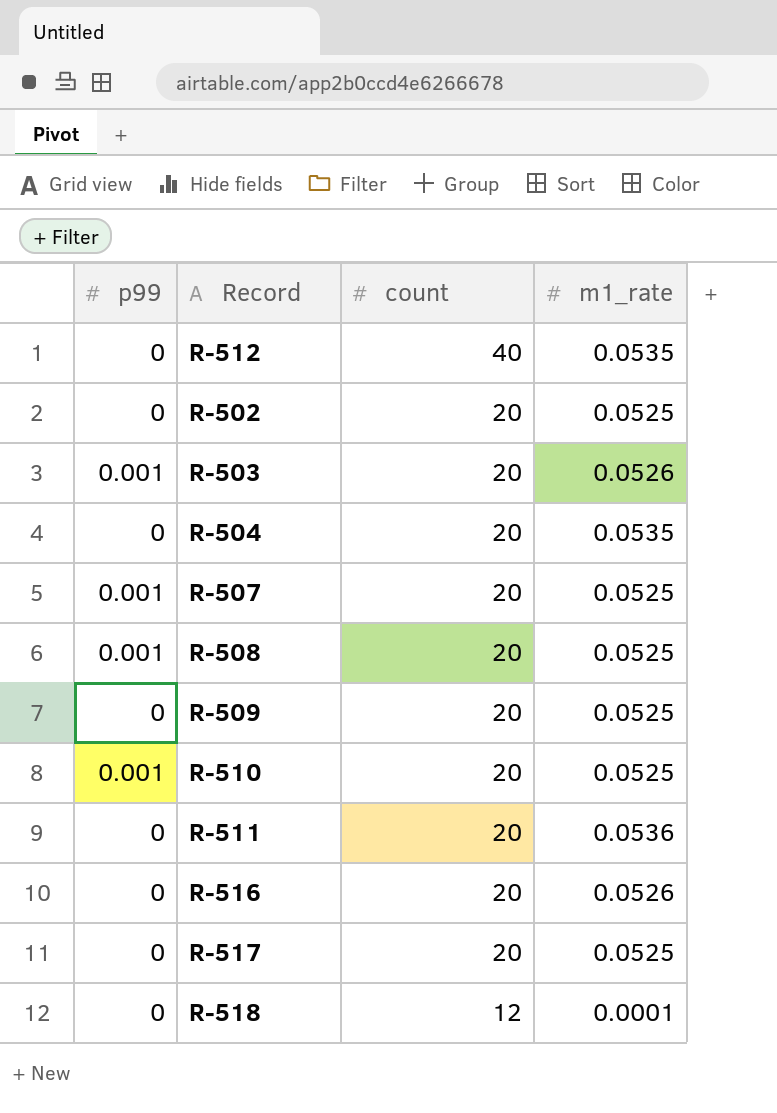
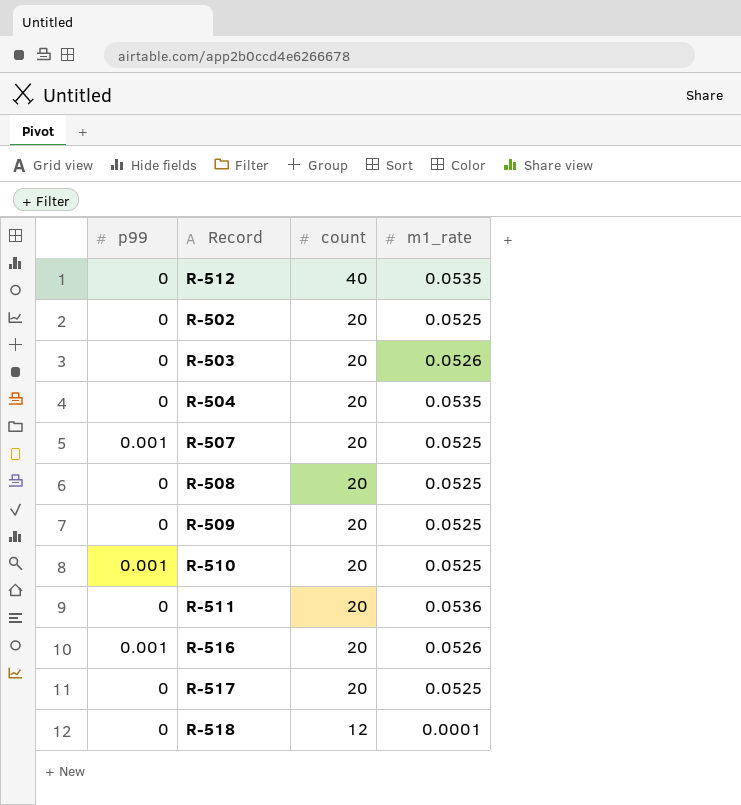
R-503 | p99: 0.001 -> 0
R-508 | p99: 0.001 -> 0
R-516 | p99: 0 -> 0.001

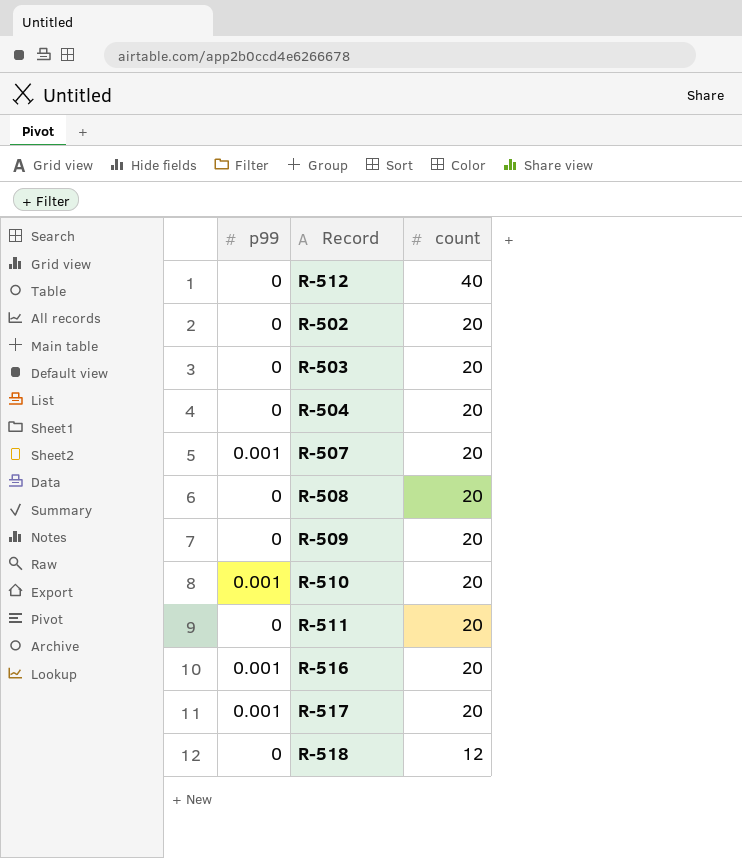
column m1_rate | position: 4 -> none
R-517 | p99: 0 -> 0.001

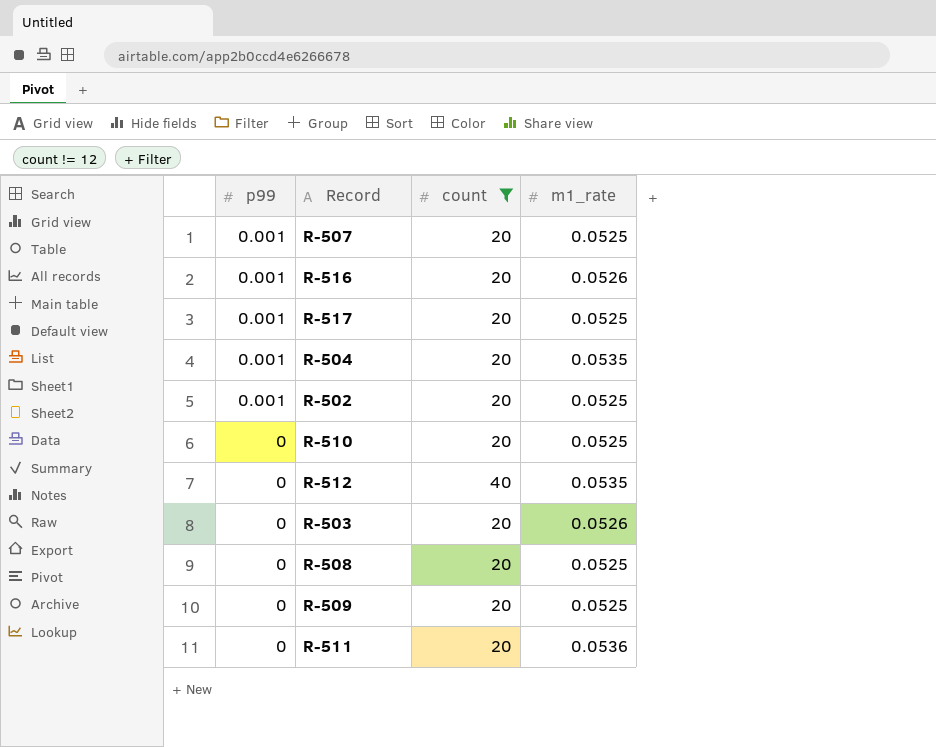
filter: none -> count != 12
row order: count descending -> p99 descending
column m1_rate | position: none -> 4
R-504 | p99: 0 -> 0.001
R-502 | p99: 0 -> 0.001
R-510 | p99: 0.001 -> 0

